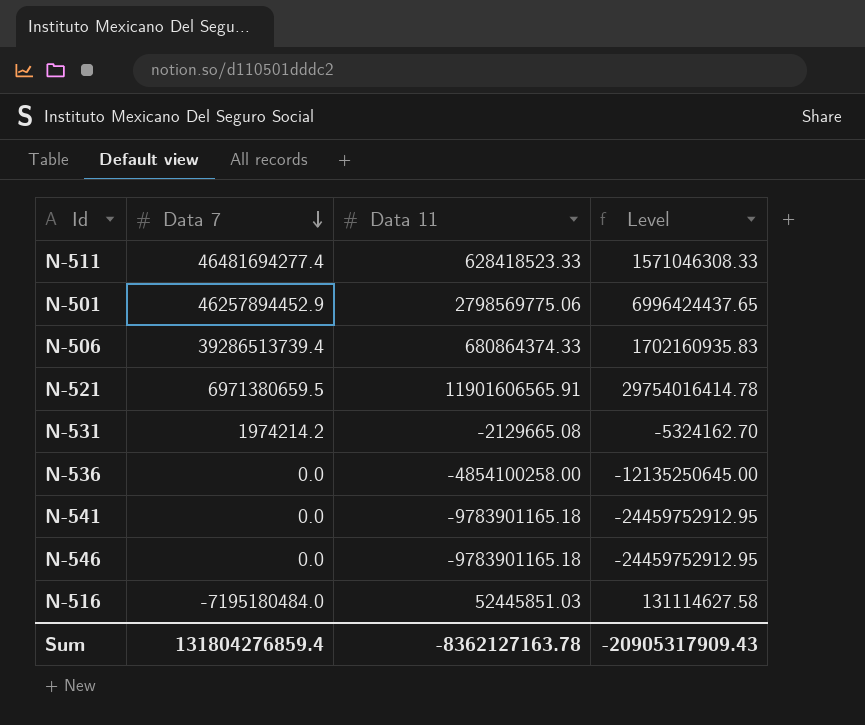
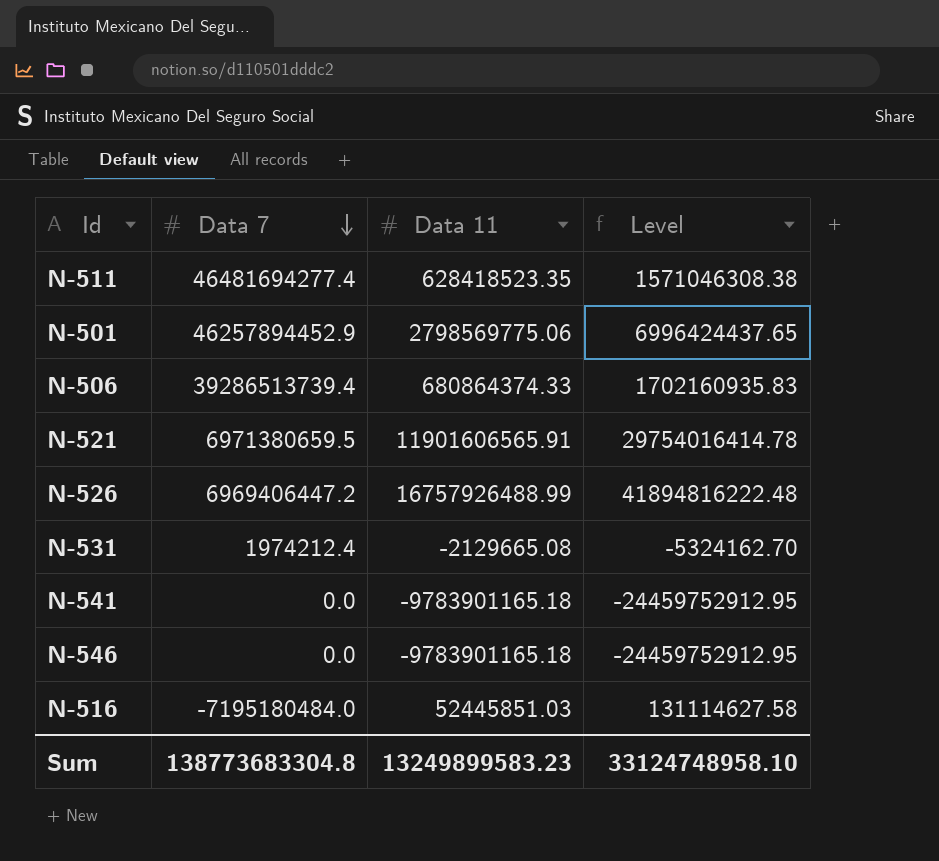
row N-536: 0.0 | -4854100258.00 | -12135250645.00 -> none
N-511 | Data 11: 628418523.33 -> 628418523.35
N-511 | Level: 1571046308.33 -> 1571046308.38
row N-526: none -> 6969406447.2 | 16757926488.99 | 41894816222.48
N-531 | Data 7: 1974214.2 -> 1974212.4
Sum | Data 7: 131804276859.4 -> 138773683304.8
Sum | Data 11: -8362127163.78 -> 13249899583.23
Sum | Level: -20905317909.43 -> 33124748958.10

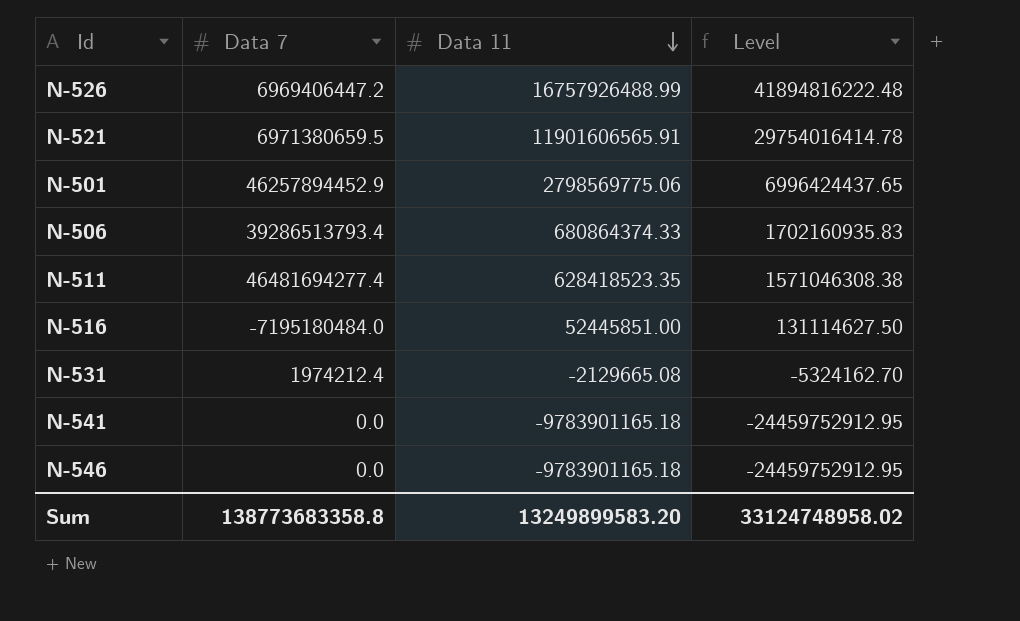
row order: Data 7 descending -> Data 11 descending
N-506 | Data 7: 39286513739.4 -> 39286513793.4
N-516 | Data 11: 52445851.03 -> 52445851.00
N-516 | Level: 131114627.58 -> 131114627.50
Sum | Data 7: 138773683304.8 -> 138773683358.8
Sum | Data 11: 13249899583.23 -> 13249899583.20
Sum | Level: 33124748958.10 -> 33124748958.02

